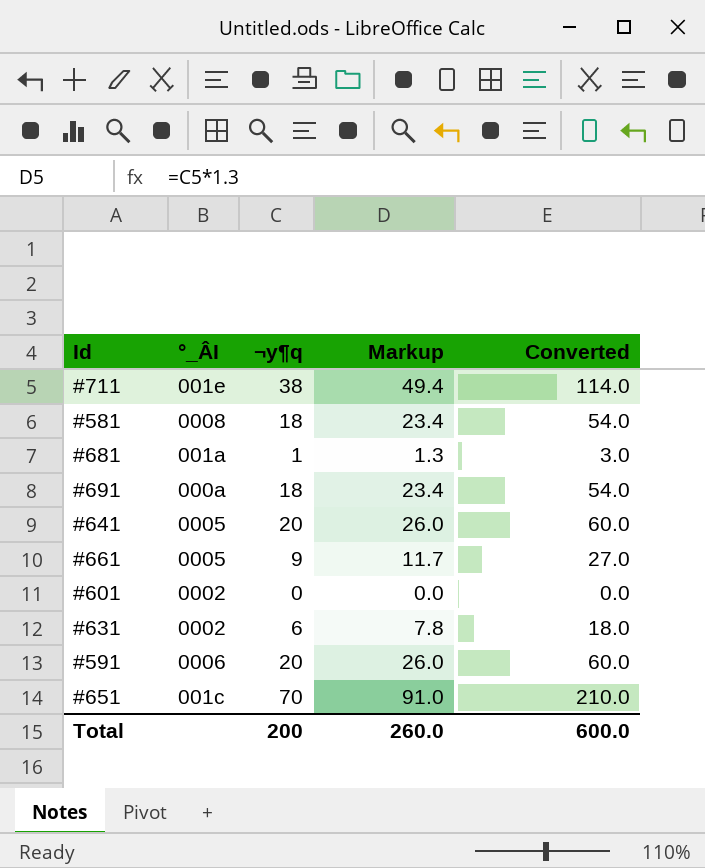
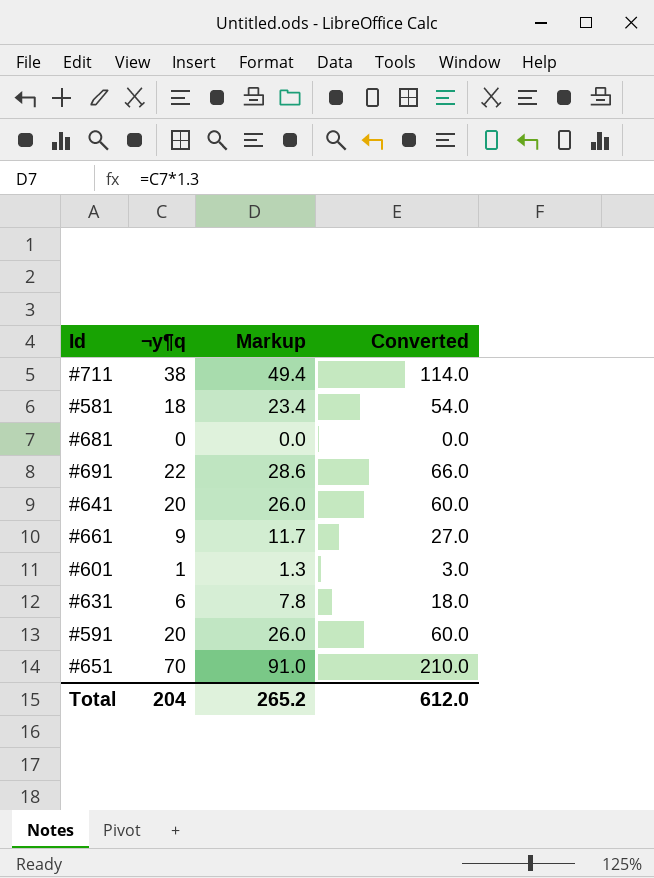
column °_ÂI | position: 2 -> none
#681 | ¬y¶q: 1 -> 0
#681 | Markup: 1.3 -> 0.0
#681 | Converted: 3.0 -> 0.0
#691 | ¬y¶q: 18 -> 22
#691 | Markup: 23.4 -> 28.6
#691 | Converted: 54.0 -> 66.0
#601 | ¬y¶q: 0 -> 1
#601 | Markup: 0.0 -> 1.3
#601 | Converted: 0.0 -> 3.0
Total | ¬y¶q: 200 -> 204
Total | Markup: 260.0 -> 265.2
Total | Converted: 600.0 -> 612.0

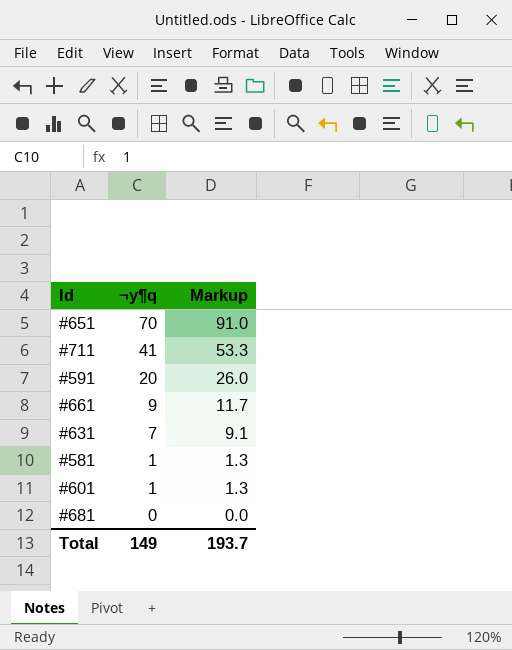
row order: none -> ¬y¶q descending
column Converted | formula: [¬y¶q] * 3 -> none
row #691: 22 | 28.6 | 66.0 -> none
row #641: 20 | 26.0 | 60.0 -> none
#711 | ¬y¶q: 38 -> 41
#711 | Markup: 49.4 -> 53.3
#631 | ¬y¶q: 6 -> 7
#631 | Markup: 7.8 -> 9.1
#581 | ¬y¶q: 18 -> 1
#581 | Markup: 23.4 -> 1.3
Total | ¬y¶q: 204 -> 149
Total | Markup: 265.2 -> 193.7

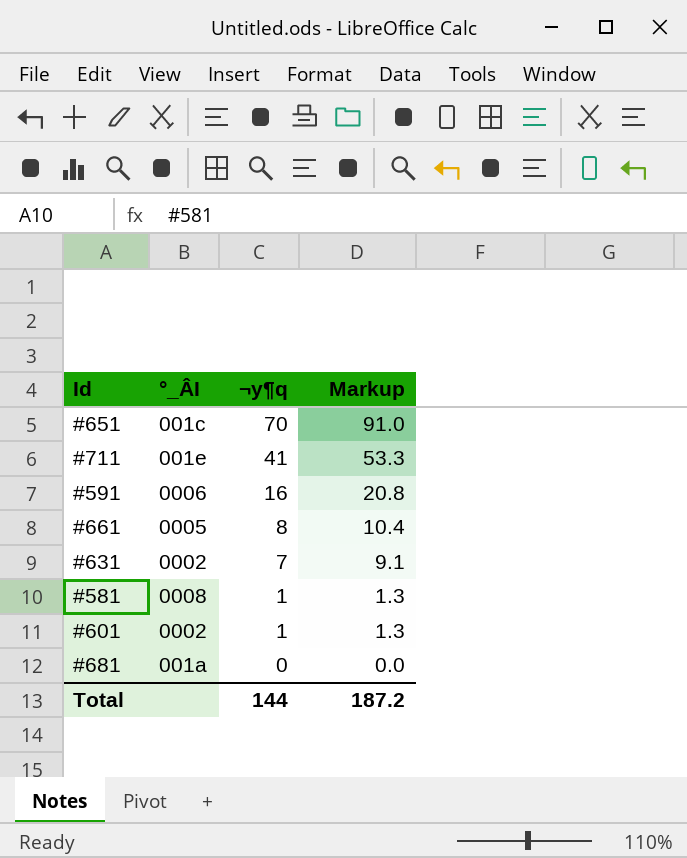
column °_ÂI | position: none -> 2
#591 | ¬y¶q: 20 -> 16
#591 | Markup: 26.0 -> 20.8
#661 | ¬y¶q: 9 -> 8
#661 | Markup: 11.7 -> 10.4
Total | ¬y¶q: 149 -> 144
Total | Markup: 193.7 -> 187.2

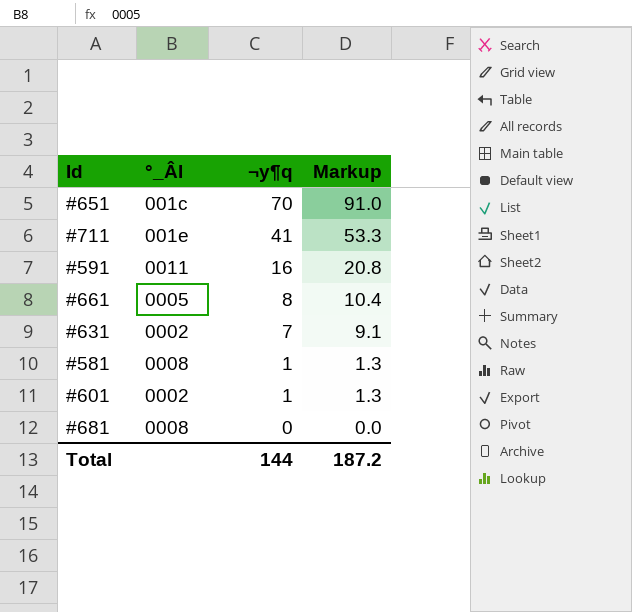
#591 | °_ÂI: 0006 -> 0011
#681 | °_ÂI: 001a -> 0008

